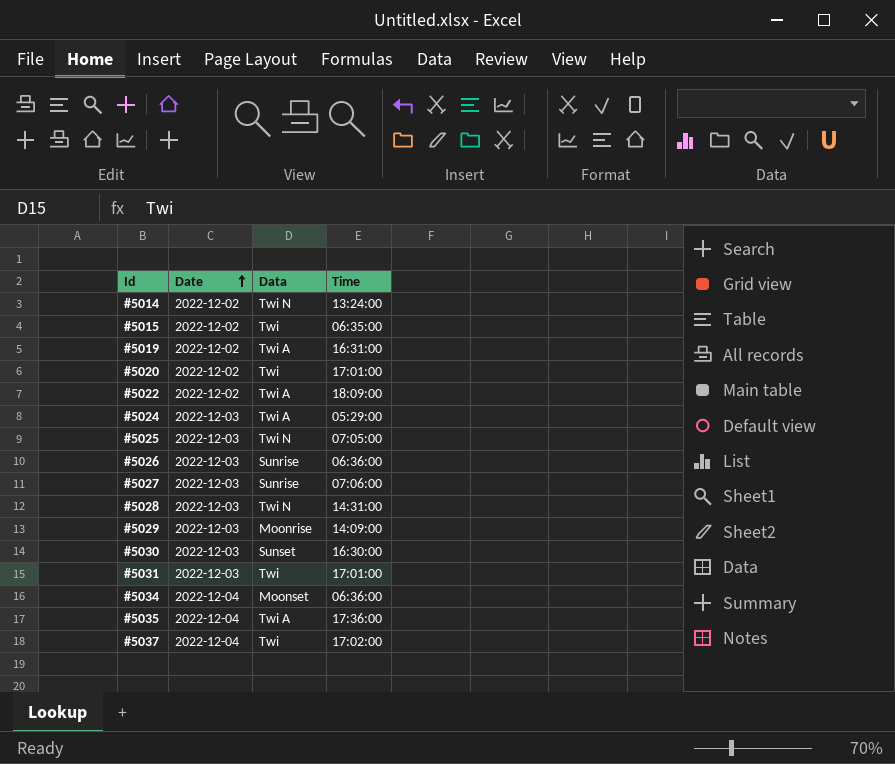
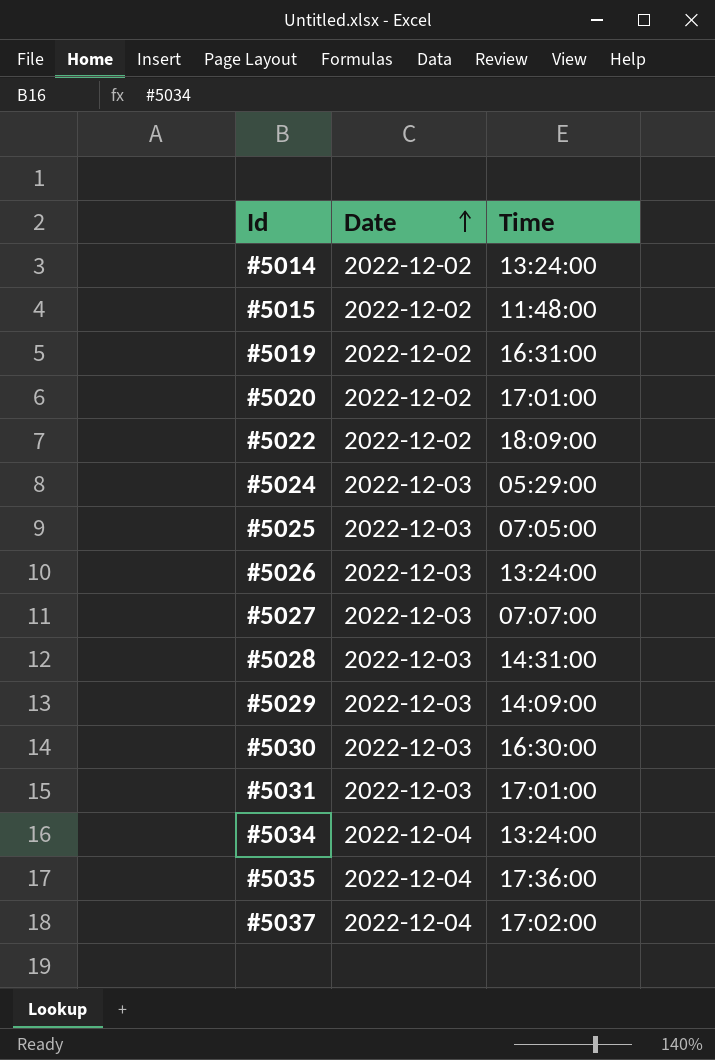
column Data | position: 3 -> none
#5015 | Time: 06:35:00 -> 11:48:00
#5026 | Time: 06:36:00 -> 13:24:00
#5027 | Time: 07:06:00 -> 07:07:00
#5034 | Time: 06:36:00 -> 13:24:00

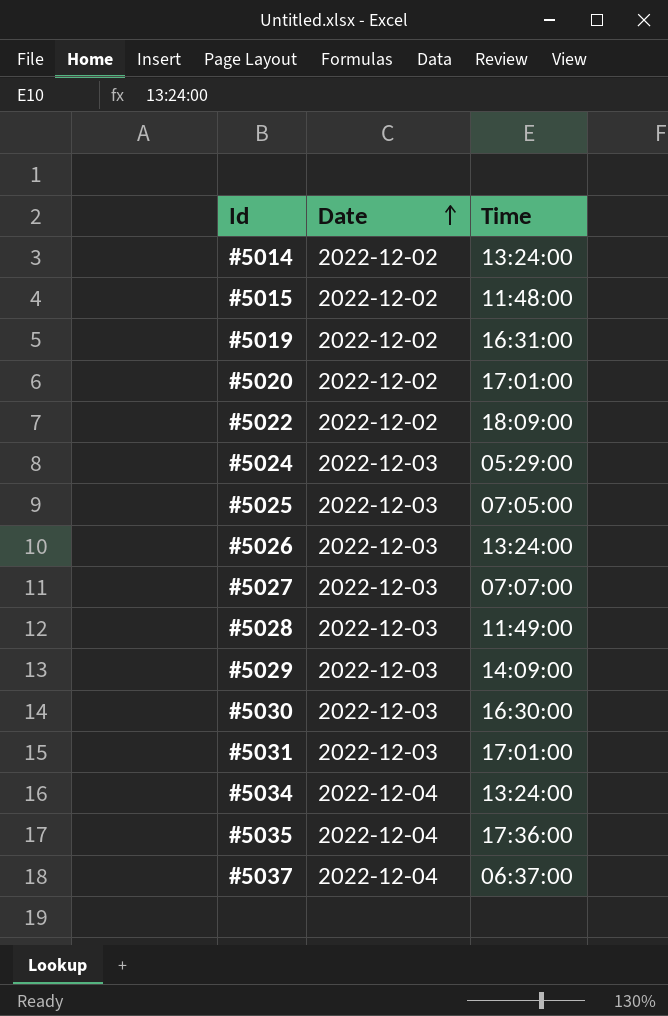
#5028 | Time: 14:31:00 -> 11:49:00
#5037 | Time: 17:02:00 -> 06:37:00

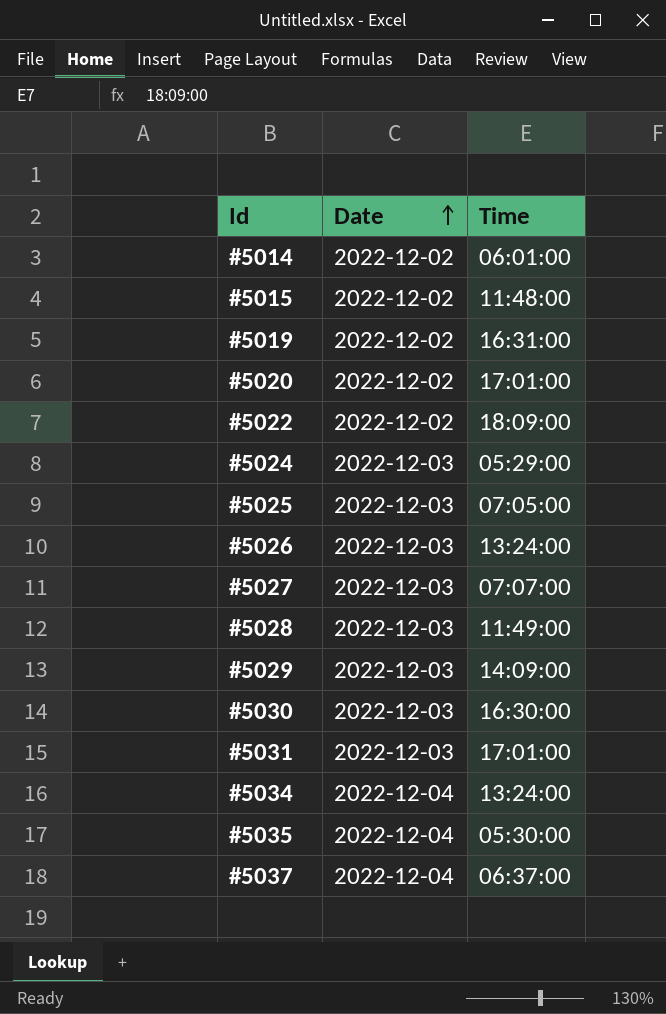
#5014 | Time: 13:24:00 -> 06:01:00
#5035 | Time: 17:36:00 -> 05:30:00

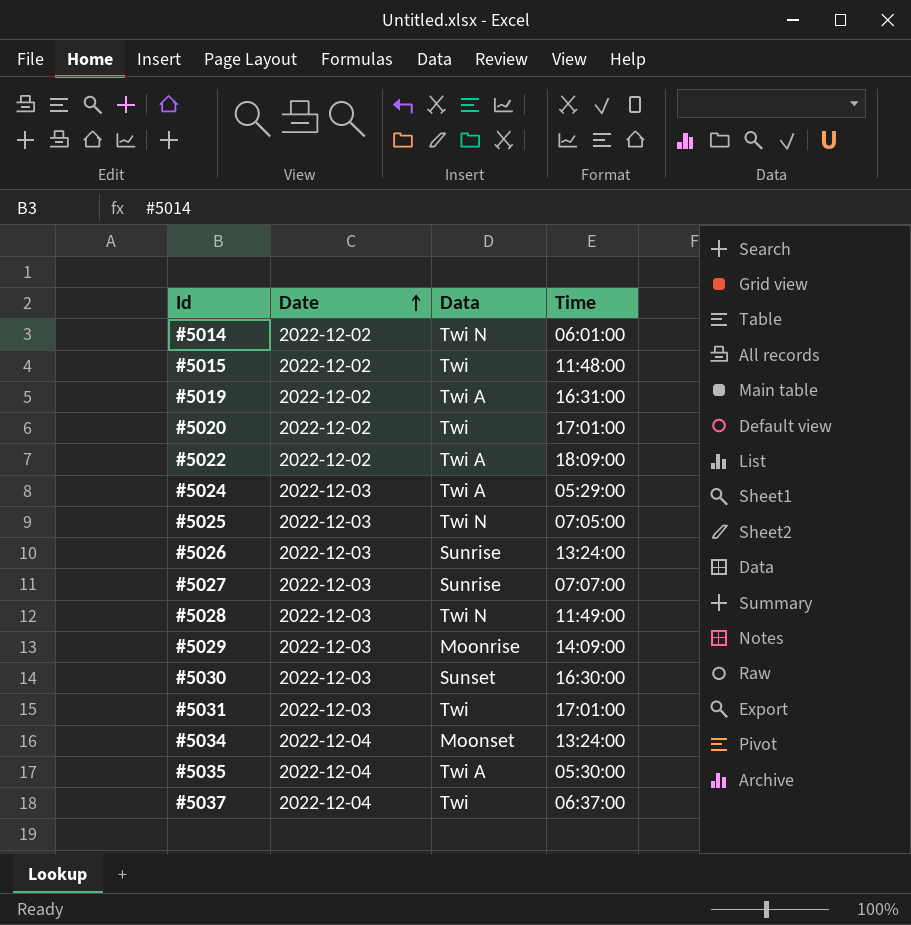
column Data | position: none -> 3

